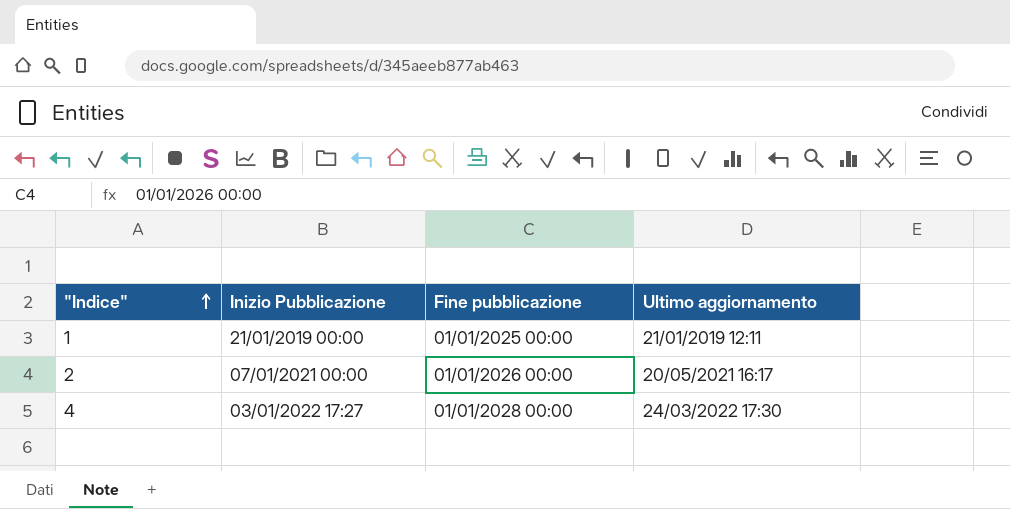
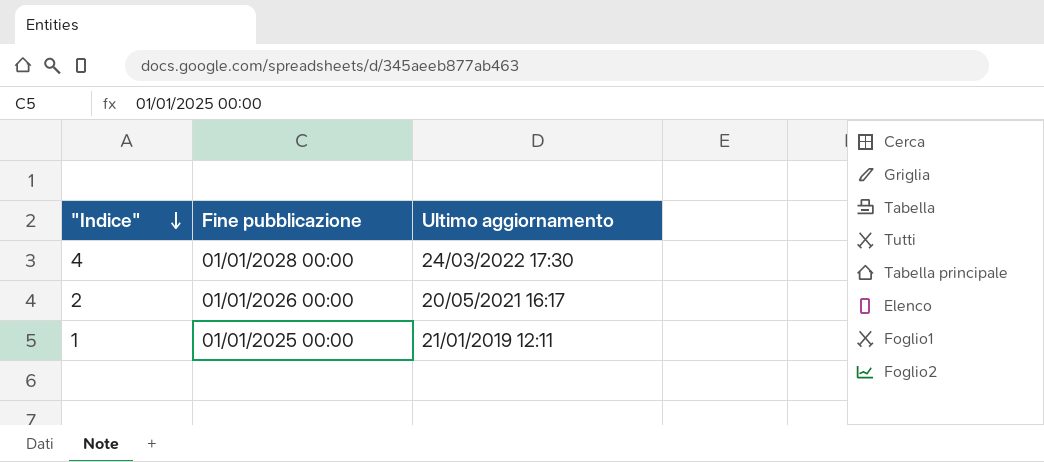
row order: "Indice" ascending -> "Indice" descending
column Inizio Pubblicazione | position: 2 -> none

